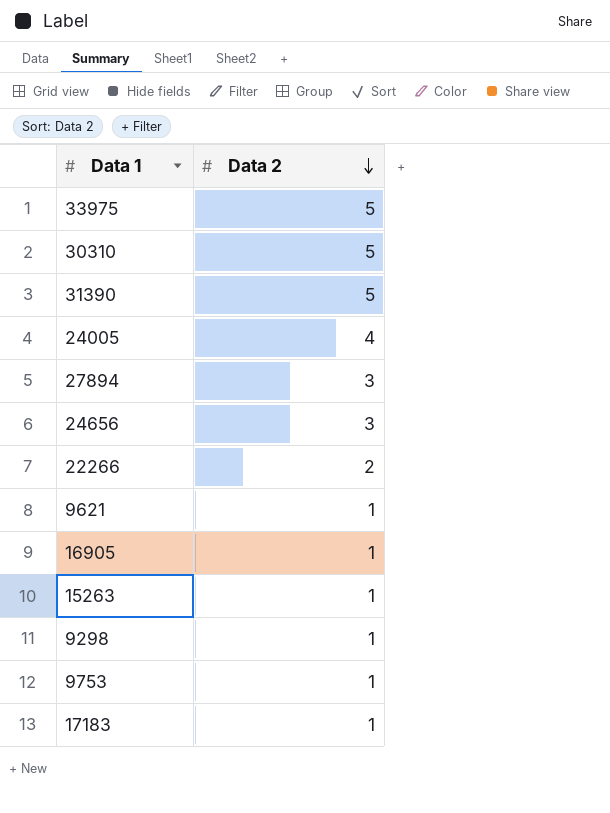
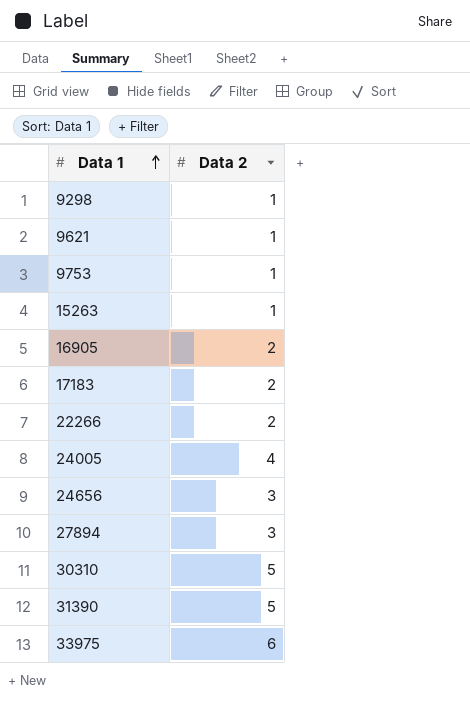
row order: Data 2 descending -> Data 1 ascending
16905 | Data 2: 1 -> 2
17183 | Data 2: 1 -> 2
33975 | Data 2: 5 -> 6

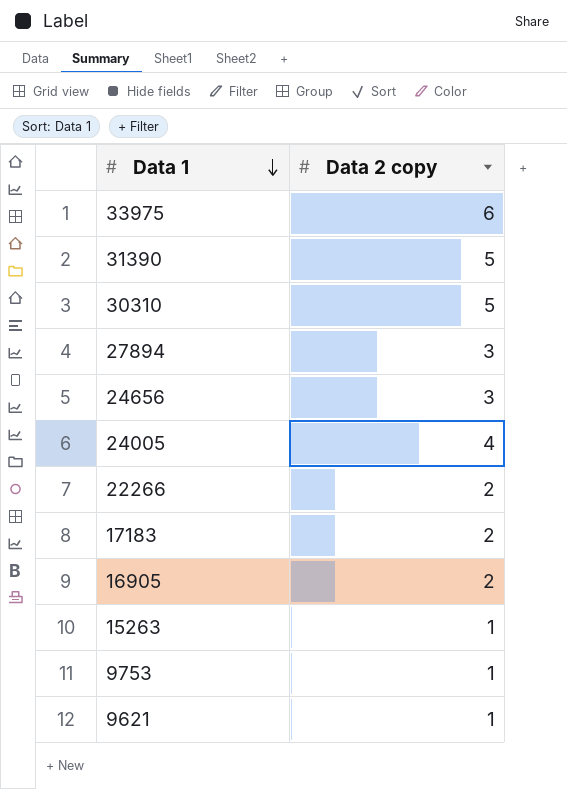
row order: Data 1 ascending -> Data 1 descending
column name: Data 2 -> Data 2 copy
row 9298: 1 -> none

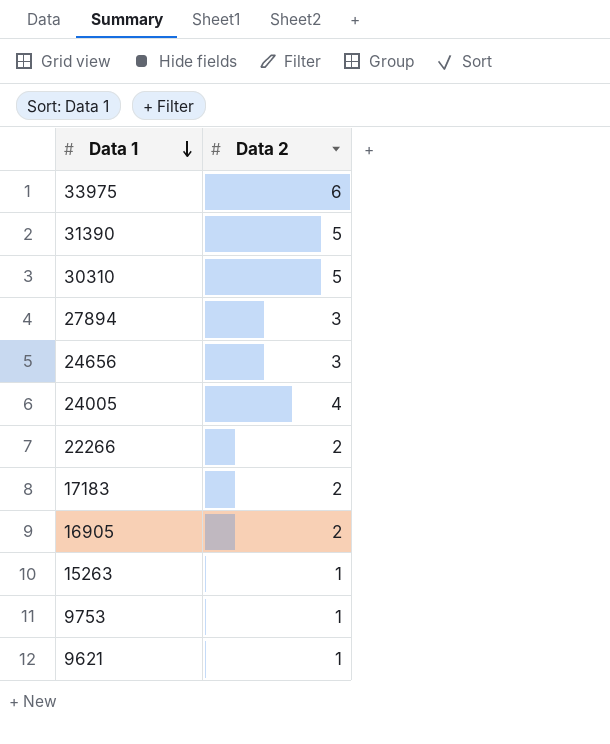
column name: Data 2 copy -> Data 2

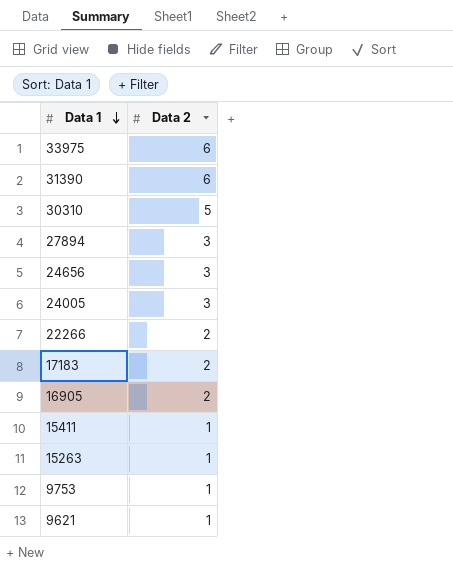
31390 | Data 2: 5 -> 6
24005 | Data 2: 4 -> 3
row 15411: none -> 1

